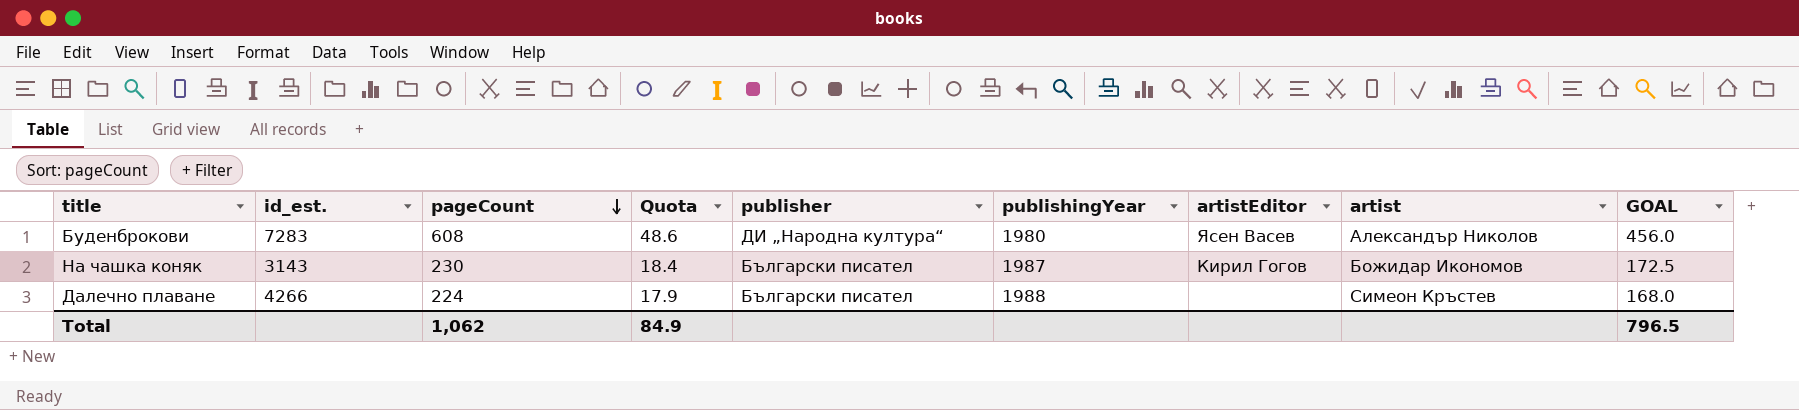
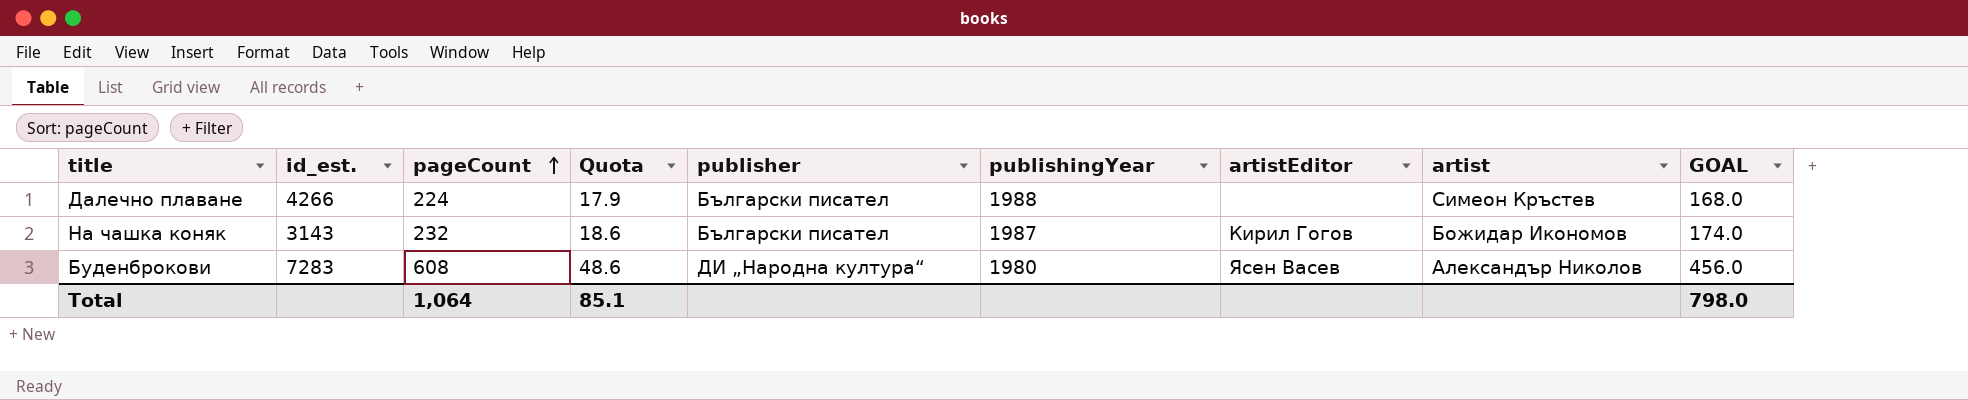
row order: pageCount descending -> pageCount ascending
На чашка коняк | pageCount: 230 -> 232
На чашка коняк | Quota: 18.4 -> 18.6
На чашка коняк | GOAL: 172.5 -> 174.0
Total | pageCount: 1,062 -> 1,064
Total | Quota: 84.9 -> 85.1
Total | GOAL: 796.5 -> 798.0

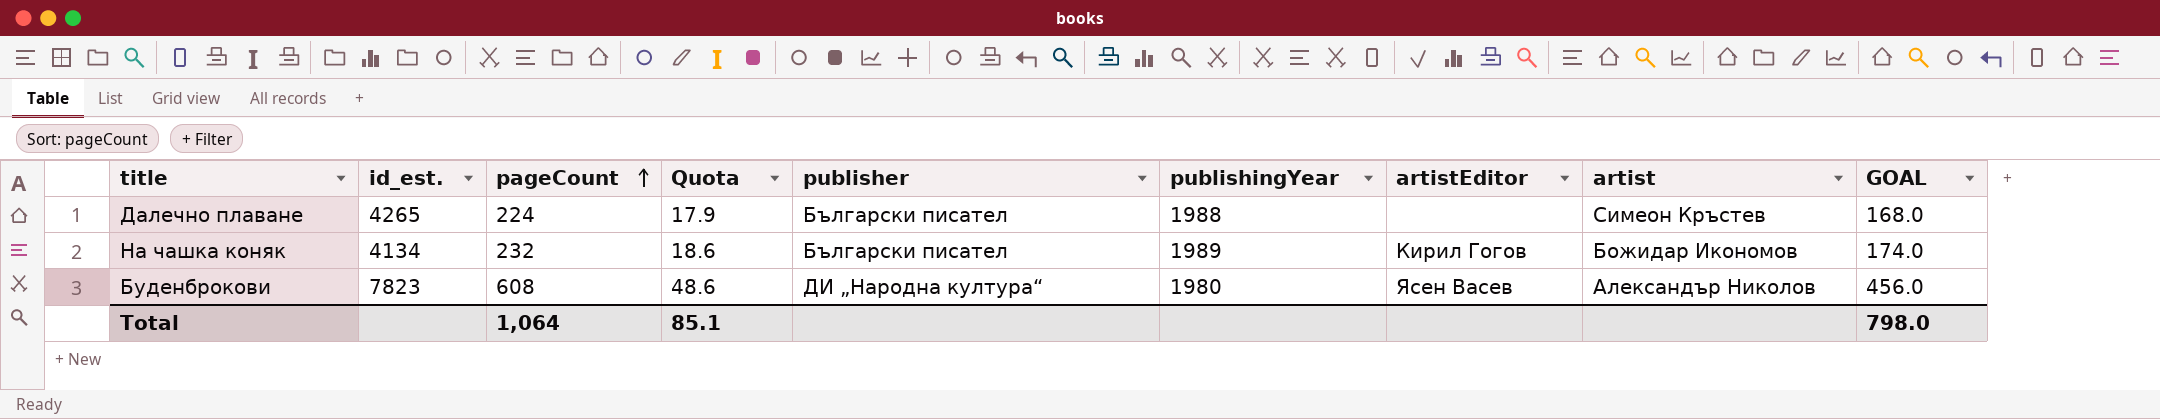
Далечно плаване | id_est.: 4266 -> 4265
На чашка коняк | id_est.: 3143 -> 4134
На чашка коняк | publishingYear: 1987 -> 1989
Буденброкови | id_est.: 7283 -> 7823

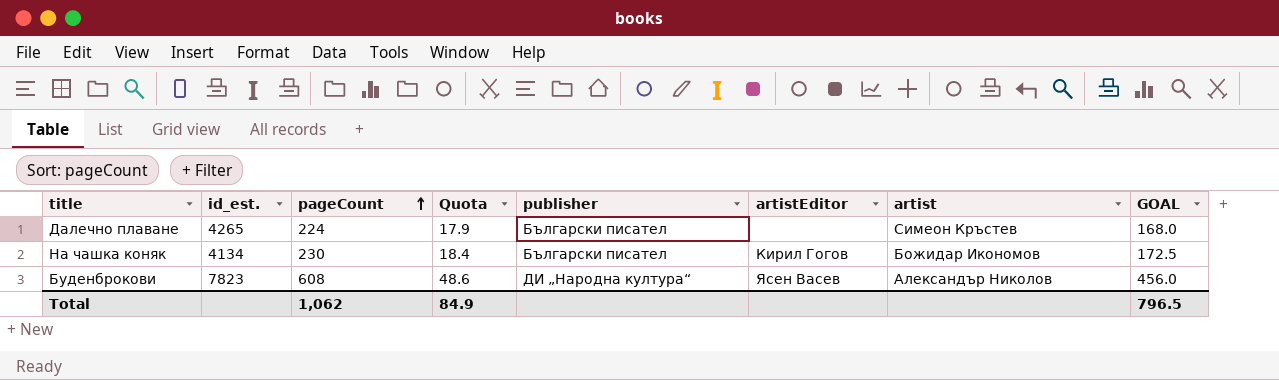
column publishingYear | position: 6 -> none
На чашка коняк | pageCount: 232 -> 230
На чашка коняк | Quota: 18.6 -> 18.4
На чашка коняк | GOAL: 174.0 -> 172.5
Total | pageCount: 1,064 -> 1,062
Total | Quota: 85.1 -> 84.9
Total | GOAL: 798.0 -> 796.5

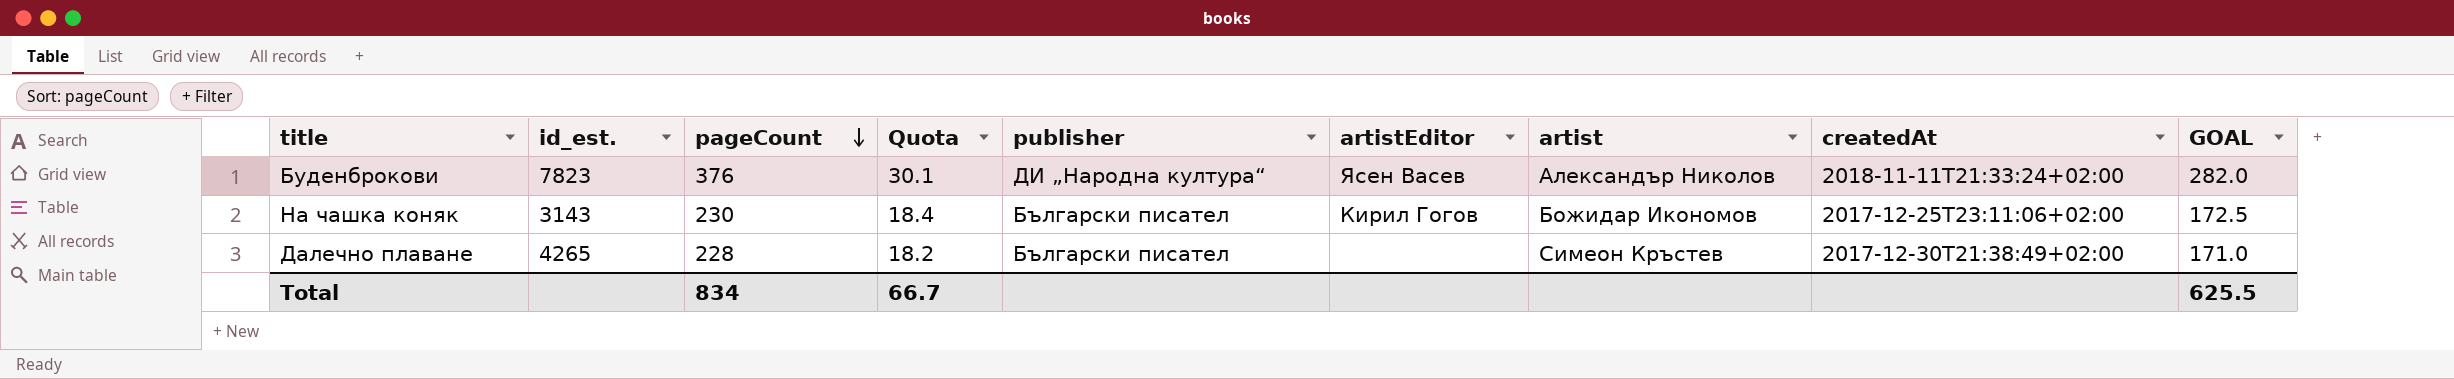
row order: pageCount ascending -> pageCount descending
column createdAt | position: none -> 8
Буденброкови | pageCount: 608 -> 376
Буденброкови | Quota: 48.6 -> 30.1
Буденброкови | GOAL: 456.0 -> 282.0
На чашка коняк | id_est.: 4134 -> 3143
Далечно плаване | pageCount: 224 -> 228
Далечно плаване | Quota: 17.9 -> 18.2
Далечно плаване | GOAL: 168.0 -> 171.0
Total | pageCount: 1,062 -> 834
Total | Quota: 84.9 -> 66.7
Total | GOAL: 796.5 -> 625.5

